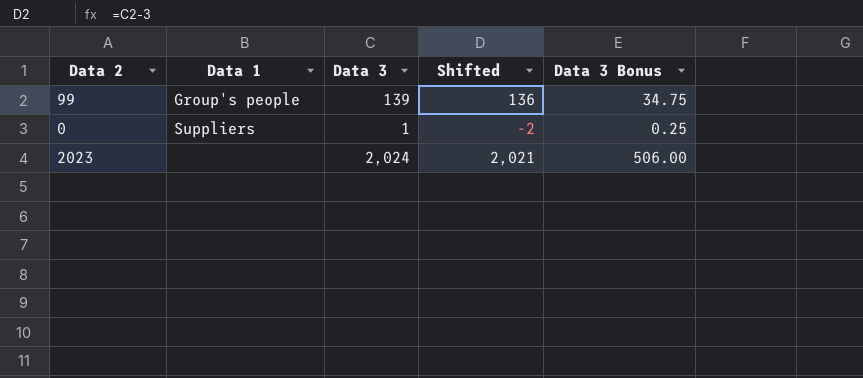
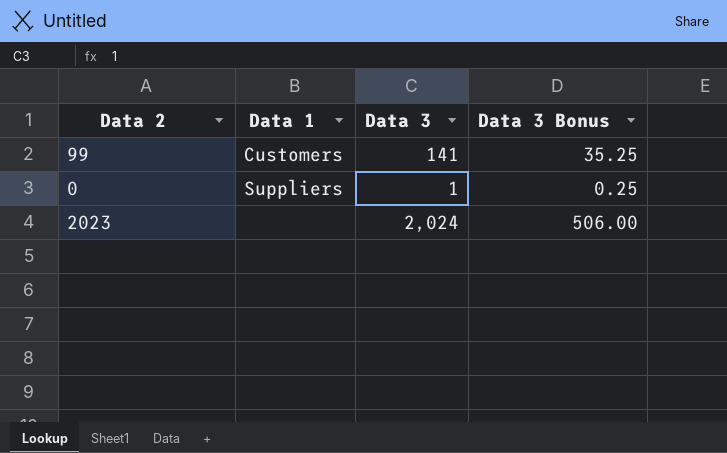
column Shifted | formula: [Data 3] - 3 -> none
99 | Data 1: Group's people -> Customers
99 | Data 3: 139 -> 141
99 | Data 3 Bonus: 34.75 -> 35.25

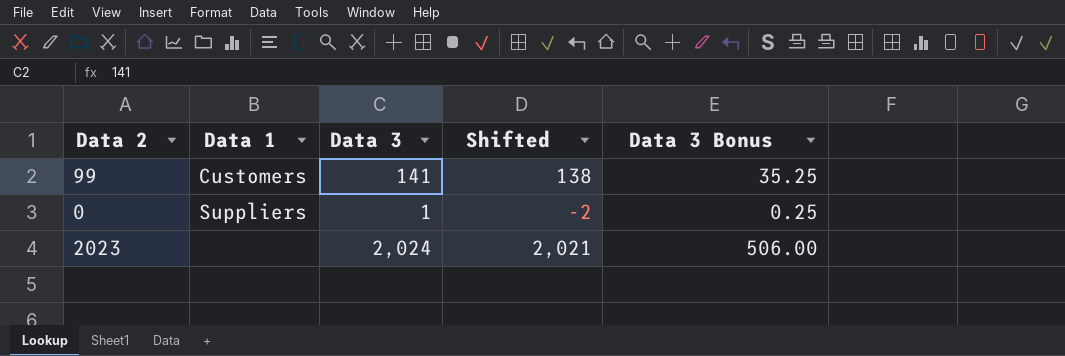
column Shifted | formula: none -> [Data 3] - 3

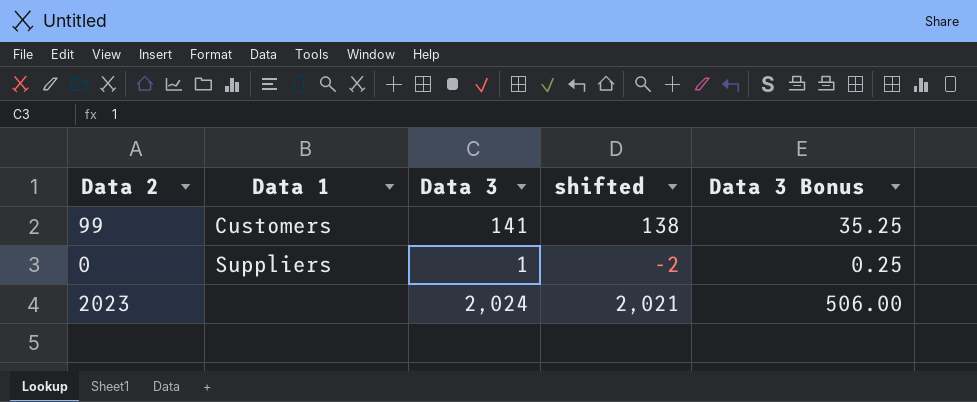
column name: Shifted -> shifted

